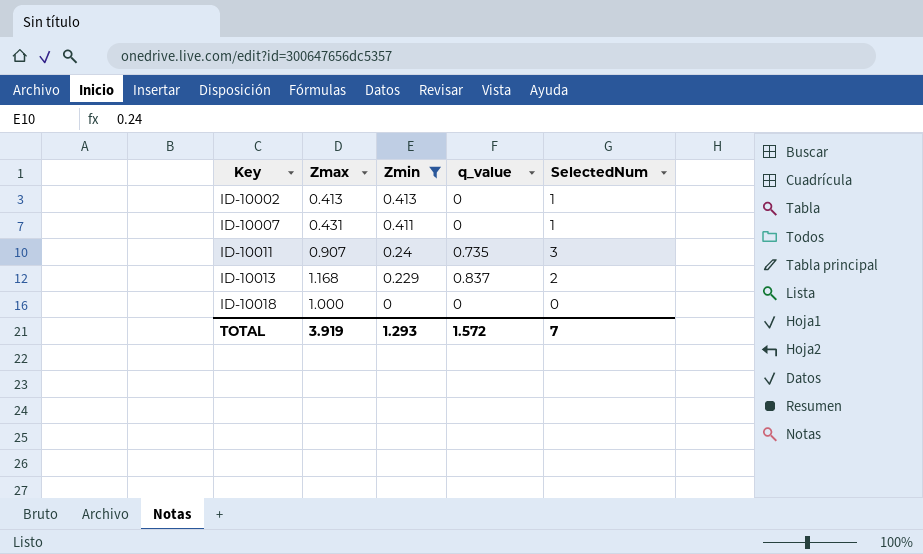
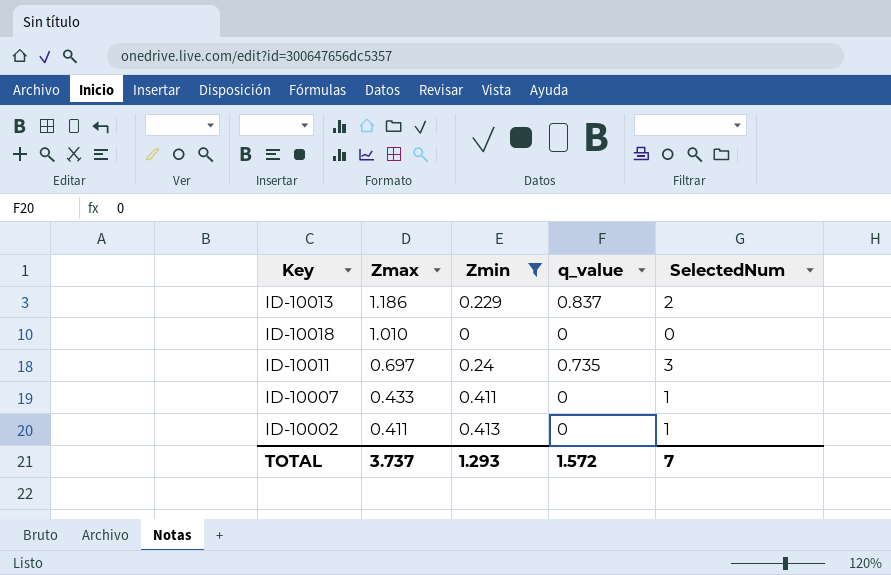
row order: Key ascending -> Zmax descending
ID-10013 | Zmax: 1.168 -> 1.186
ID-10018 | Zmax: 1.000 -> 1.010
ID-10011 | Zmax: 0.907 -> 0.697
ID-10007 | Zmax: 0.431 -> 0.433
ID-10002 | Zmax: 0.413 -> 0.411
TOTAL | Zmax: 3.919 -> 3.737

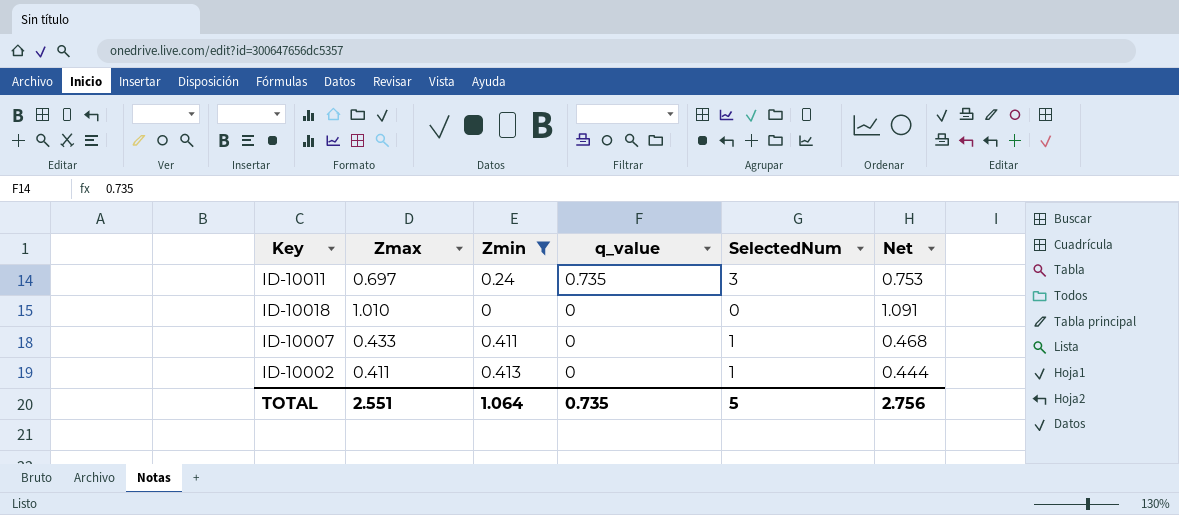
row order: Zmax descending -> q_value descending
column Net | formula: none -> [Zmax] * 1.08
row ID-10013: 1.186 | 0.229 | 0.837 | 2 -> none
TOTAL | Zmax: 3.737 -> 2.551
TOTAL | Zmin: 1.293 -> 1.064
TOTAL | q_value: 1.572 -> 0.735
TOTAL | SelectedNum: 7 -> 5

